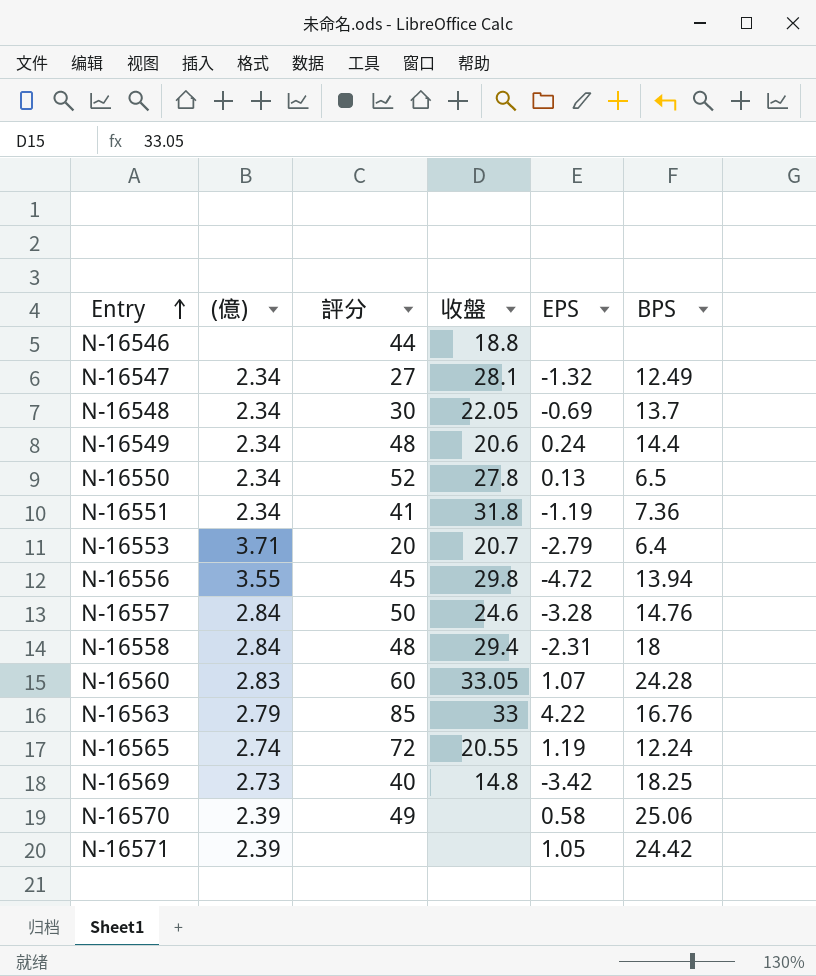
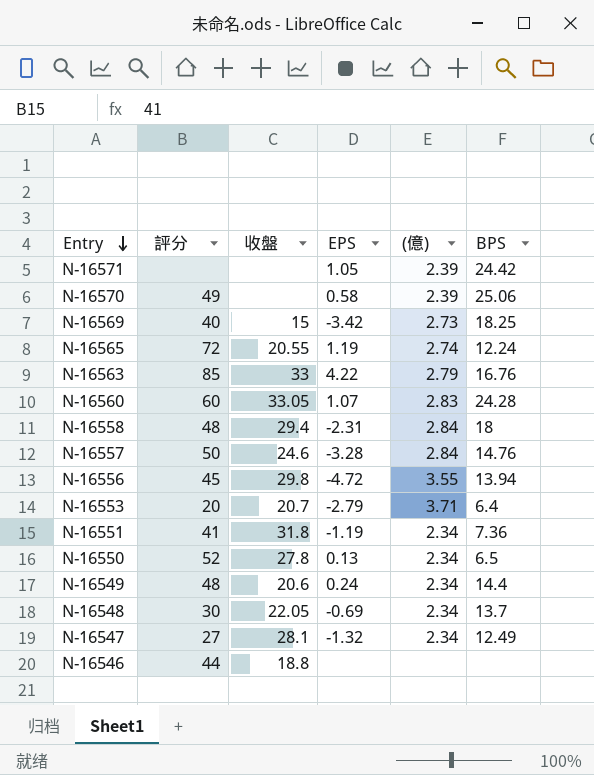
row order: Entry ascending -> Entry descending
column (億) | position: 2 -> 5
N-16569 | 收盤: 14.8 -> 15

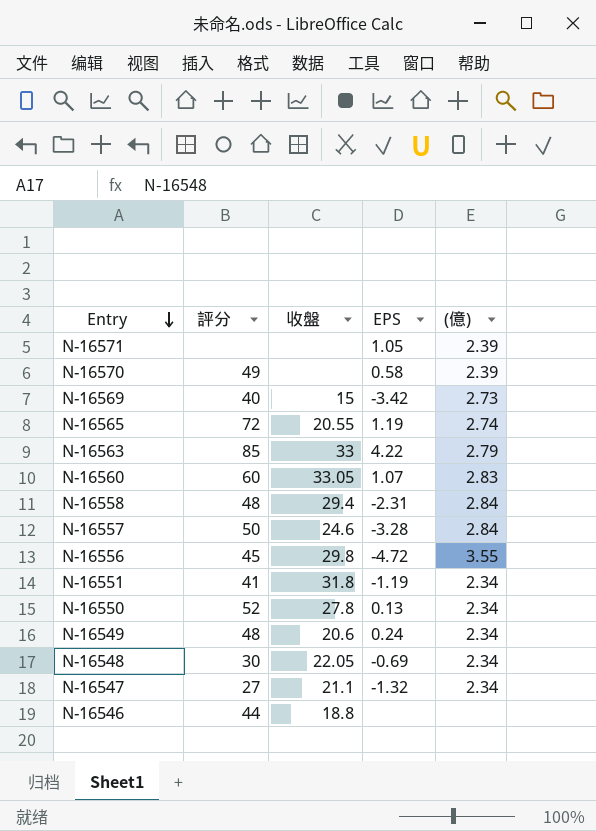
column BPS | position: 6 -> none
row N-16553: 20 | 20.7 | -2.79 | 3.71 | 6.4 -> none
N-16547 | 收盤: 28.1 -> 21.1

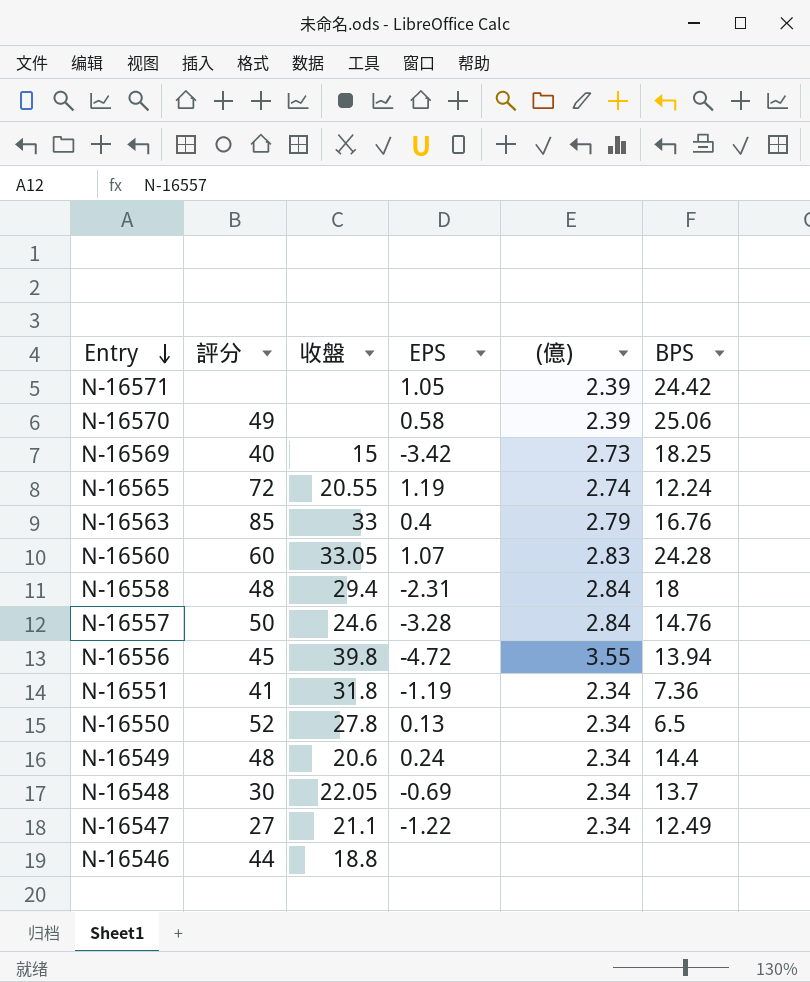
column BPS | position: none -> 6
N-16563 | EPS: 4.22 -> 0.4
N-16556 | 收盤: 29.8 -> 39.8
N-16547 | EPS: -1.32 -> -1.22

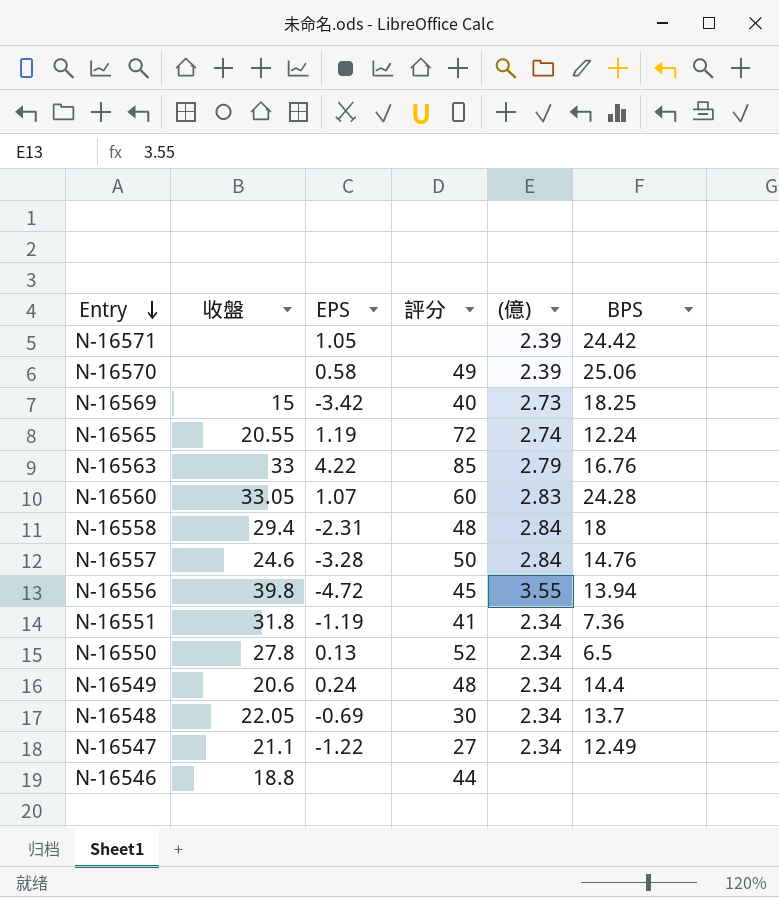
column 評分 | position: 2 -> 4
N-16563 | EPS: 0.4 -> 4.22

